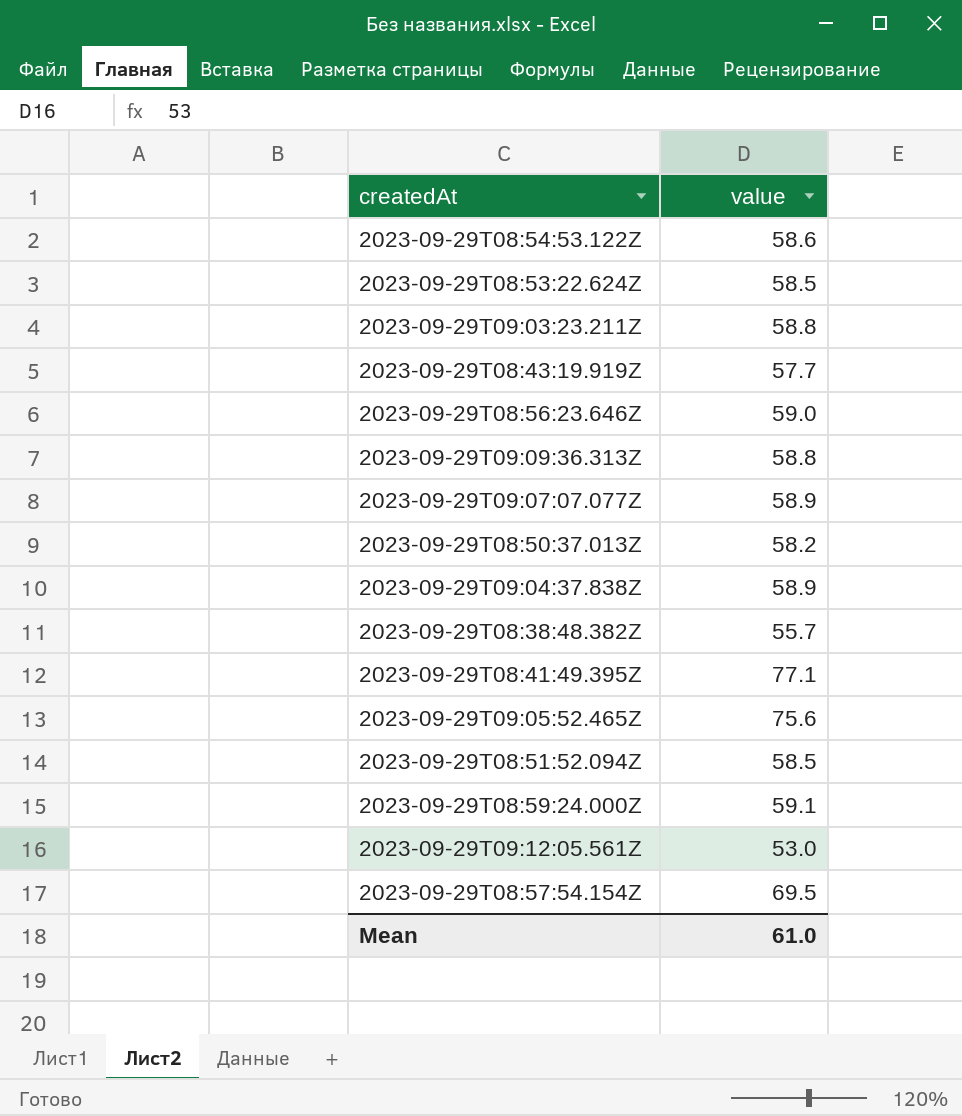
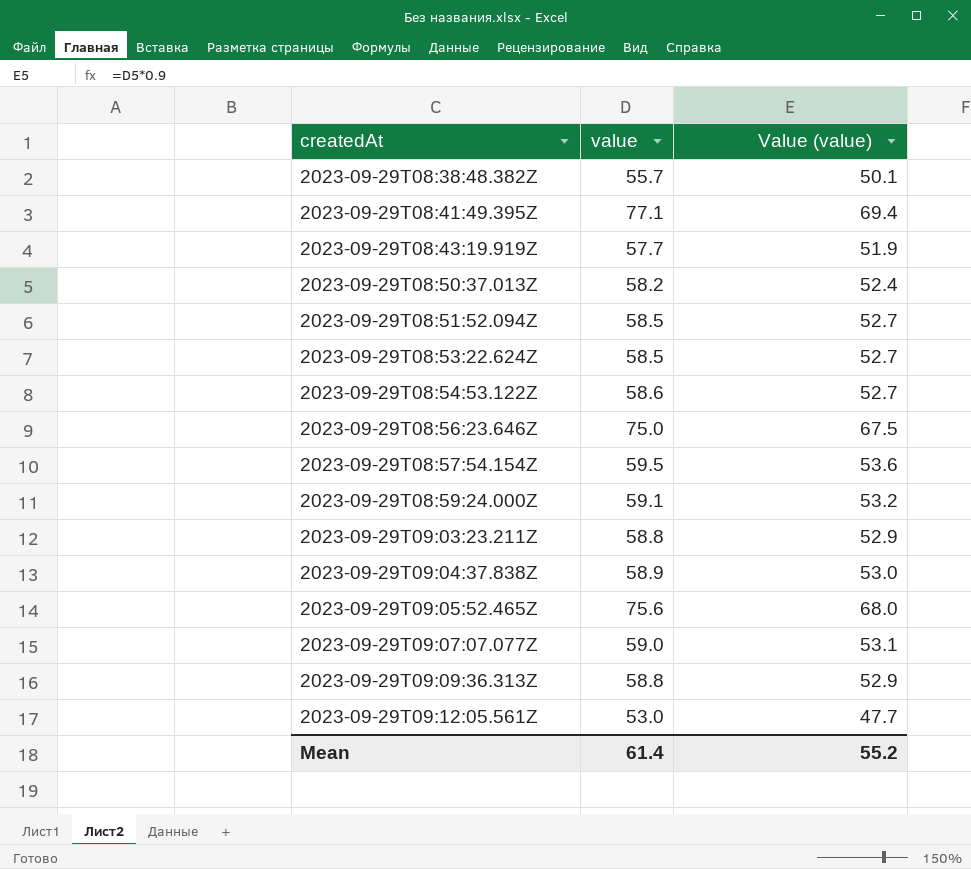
row order: none -> createdAt ascending
column Value (value) | formula: none -> [value] * 0.9
2023-09-29T08:56:23.646Z | value: 59.0 -> 75.0
2023-09-29T08:57:54.154Z | value: 69.5 -> 59.5
2023-09-29T09:07:07.077Z | value: 58.9 -> 59.0
Mean | value: 61.0 -> 61.4

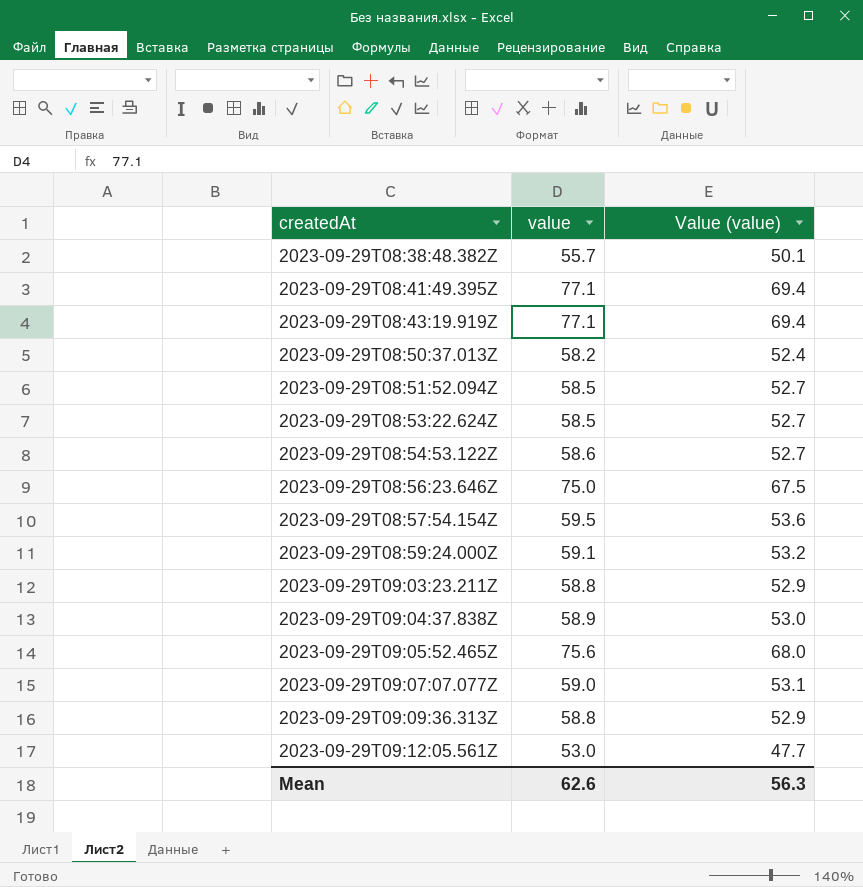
2023-09-29T08:43:19.919Z | value: 57.7 -> 77.1
2023-09-29T08:43:19.919Z | Value (value): 51.9 -> 69.4
Mean | value: 61.4 -> 62.6
Mean | Value (value): 55.2 -> 56.3

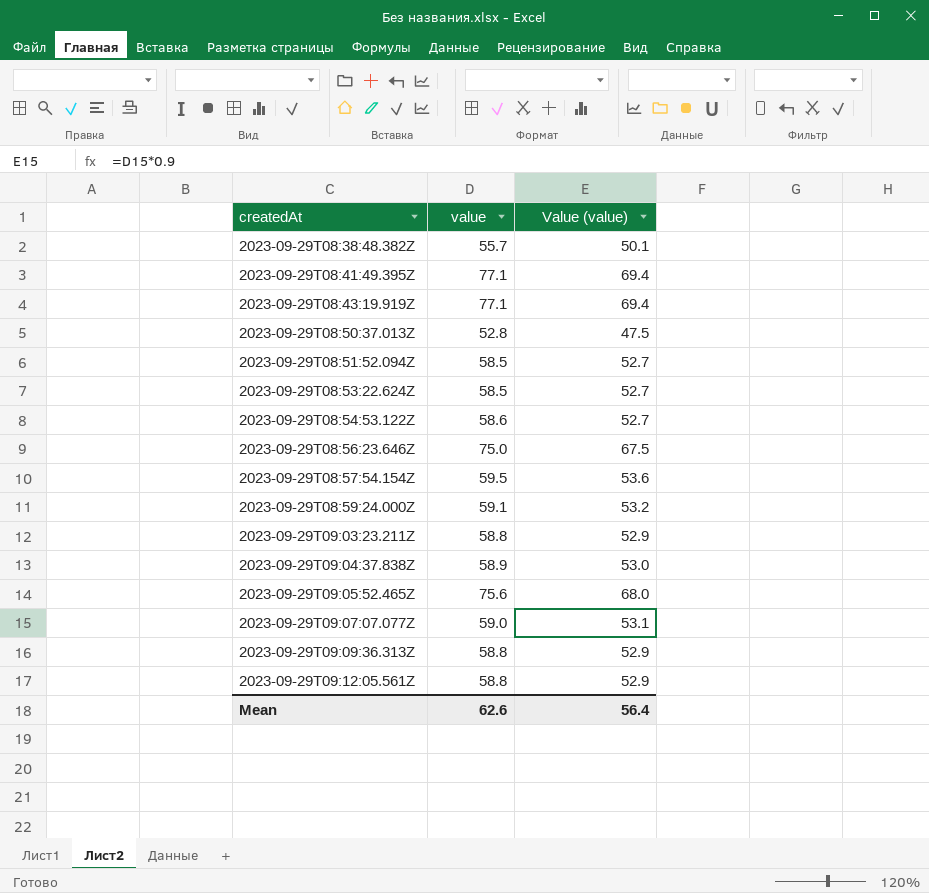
2023-09-29T08:50:37.013Z | value: 58.2 -> 52.8
2023-09-29T08:50:37.013Z | Value (value): 52.4 -> 47.5
2023-09-29T09:12:05.561Z | value: 53.0 -> 58.8
2023-09-29T09:12:05.561Z | Value (value): 47.7 -> 52.9
Mean | Value (value): 56.3 -> 56.4

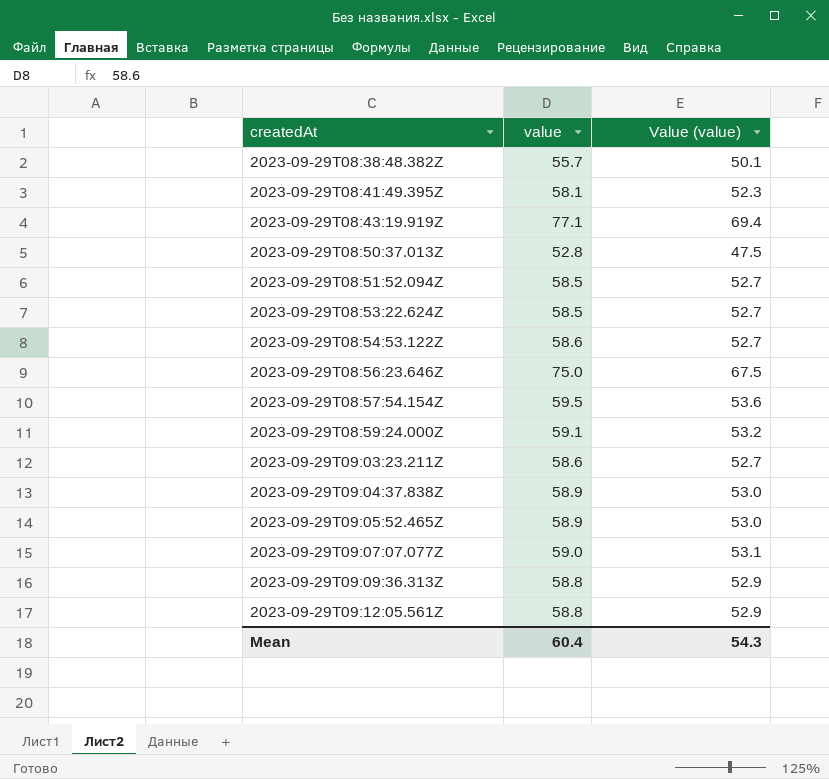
2023-09-29T08:41:49.395Z | value: 77.1 -> 58.1
2023-09-29T08:41:49.395Z | Value (value): 69.4 -> 52.3
2023-09-29T09:03:23.211Z | value: 58.8 -> 58.6
2023-09-29T09:03:23.211Z | Value (value): 52.9 -> 52.7
2023-09-29T09:05:52.465Z | value: 75.6 -> 58.9
2023-09-29T09:05:52.465Z | Value (value): 68.0 -> 53.0
Mean | value: 62.6 -> 60.4
Mean | Value (value): 56.4 -> 54.3

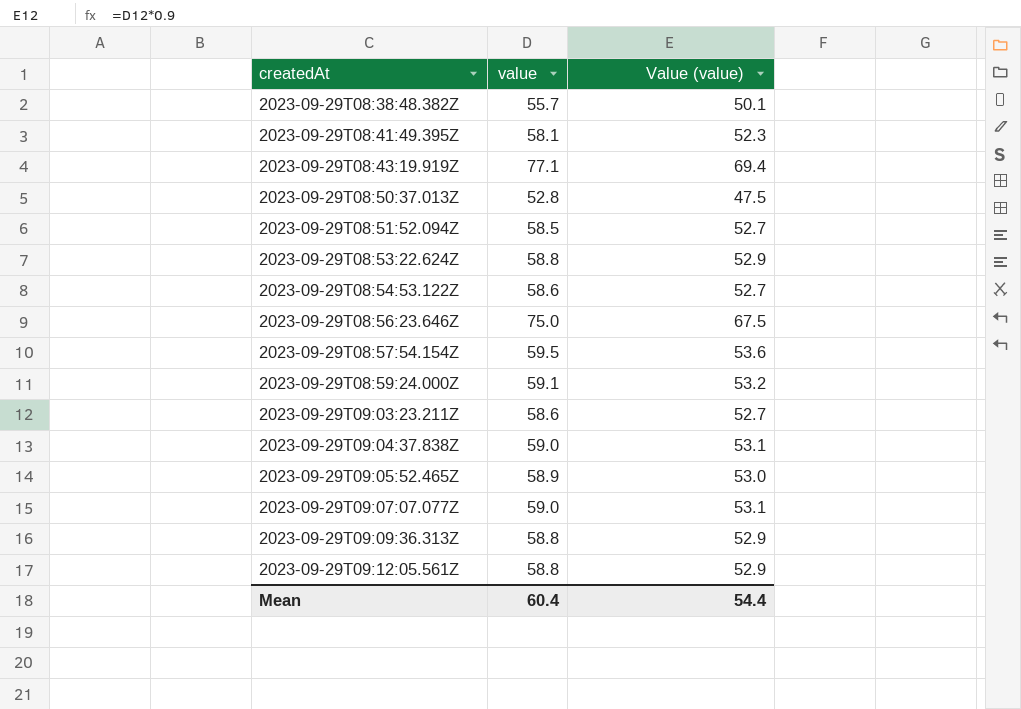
2023-09-29T08:53:22.624Z | value: 58.5 -> 58.8
2023-09-29T08:53:22.624Z | Value (value): 52.7 -> 52.9
2023-09-29T09:04:37.838Z | value: 58.9 -> 59.0
2023-09-29T09:04:37.838Z | Value (value): 53.0 -> 53.1
Mean | Value (value): 54.3 -> 54.4

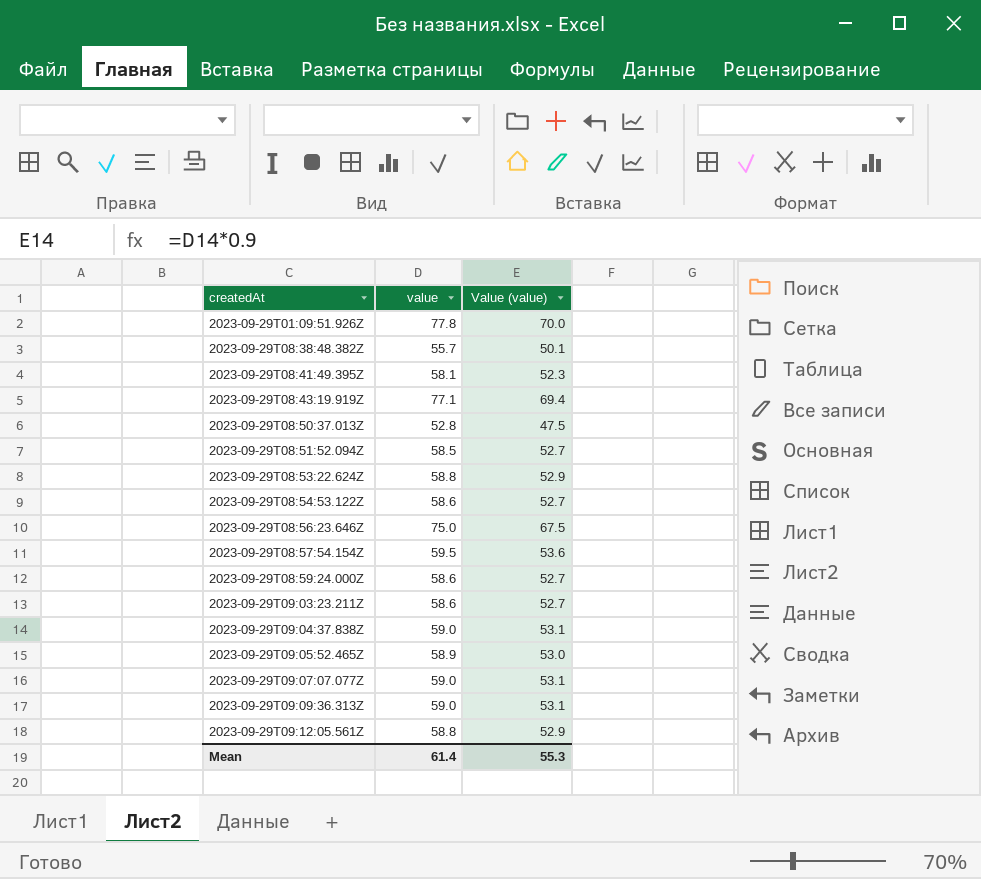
row 2023-09-29T01:09:51.926Z: none -> 77.8 | 70.0
2023-09-29T08:59:24.000Z | value: 59.1 -> 58.6
2023-09-29T08:59:24.000Z | Value (value): 53.2 -> 52.7
2023-09-29T09:09:36.313Z | value: 58.8 -> 59.0
2023-09-29T09:09:36.313Z | Value (value): 52.9 -> 53.1
Mean | value: 60.4 -> 61.4
Mean | Value (value): 54.4 -> 55.3

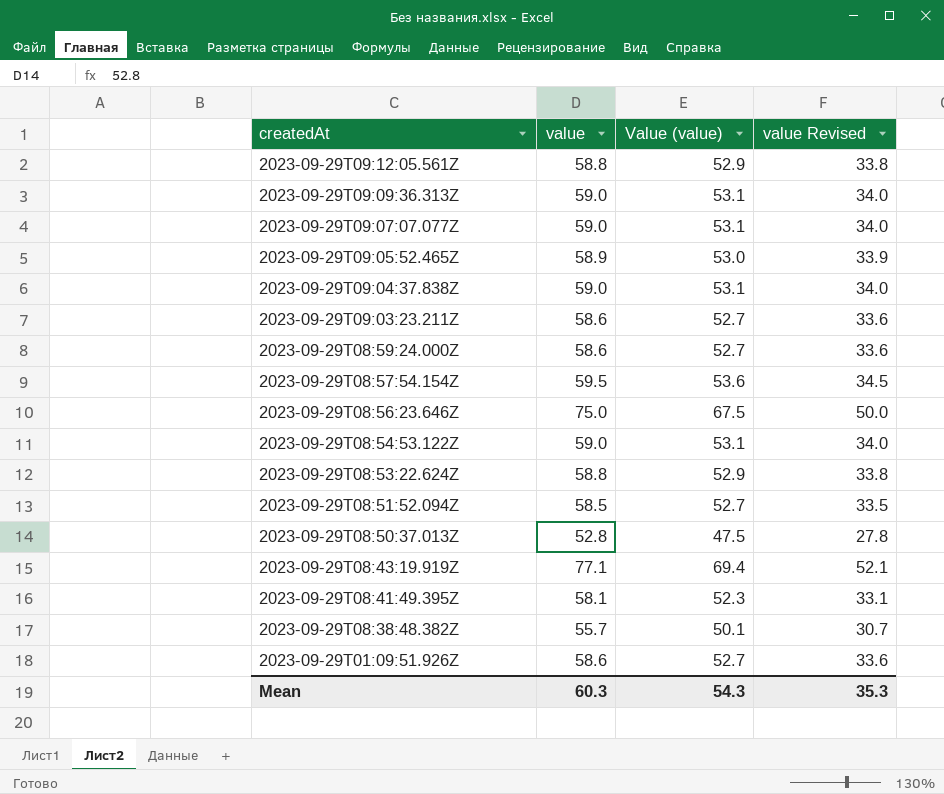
row order: createdAt ascending -> createdAt descending
column value Revised | formula: none -> [value] - 25
2023-09-29T08:54:53.122Z | value: 58.6 -> 59.0
2023-09-29T08:54:53.122Z | Value (value): 52.7 -> 53.1
2023-09-29T01:09:51.926Z | value: 77.8 -> 58.6
2023-09-29T01:09:51.926Z | Value (value): 70.0 -> 52.7
Mean | value: 61.4 -> 60.3
Mean | Value (value): 55.3 -> 54.3

